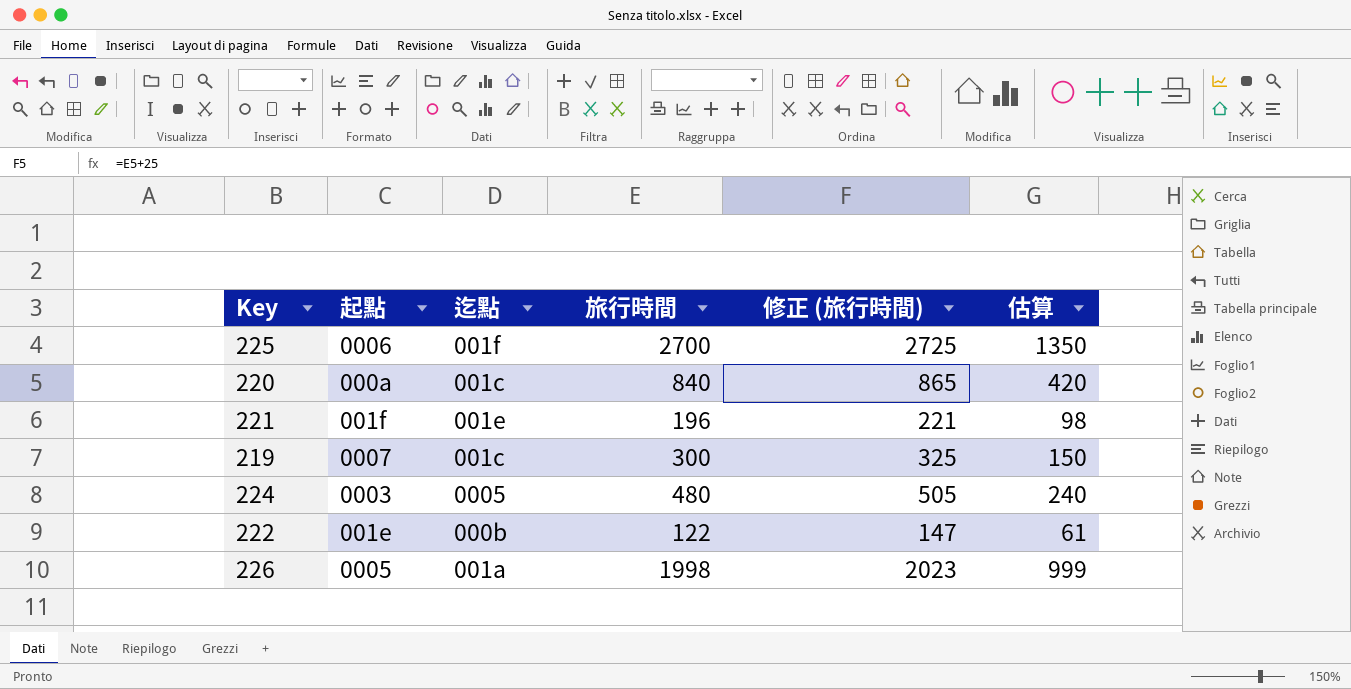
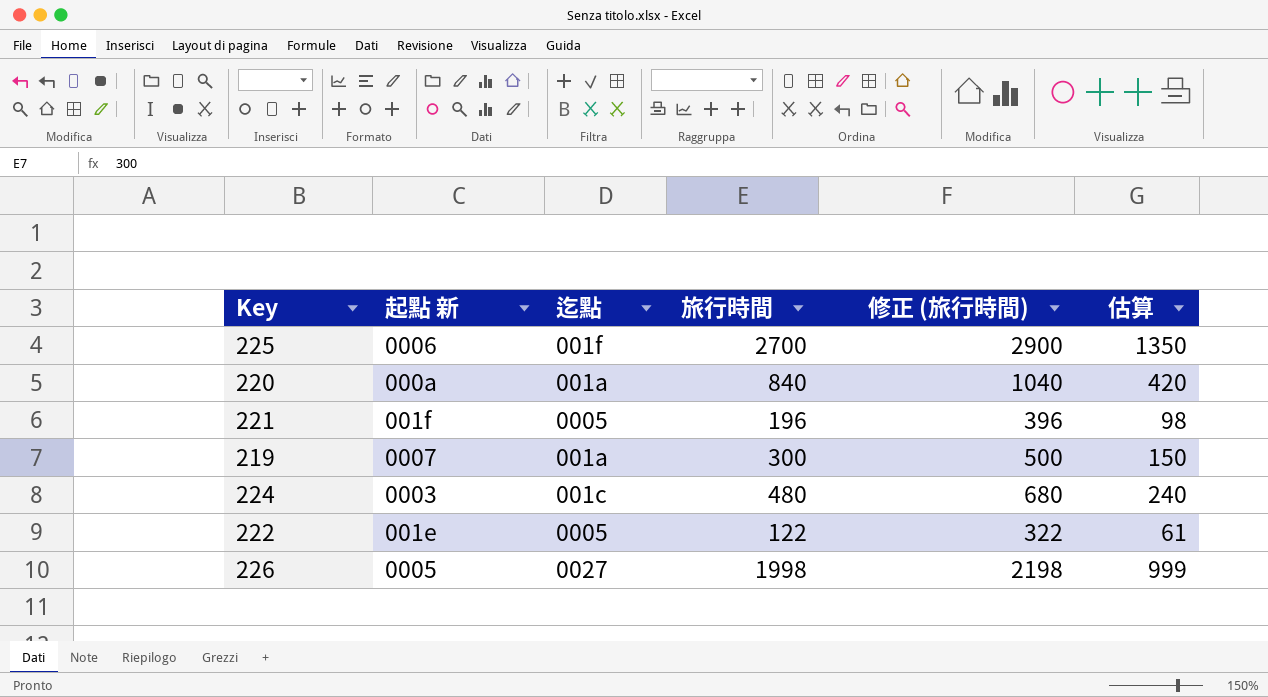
column name: 起點 -> 起點 新
column 修正 (旅行時間) | formula: [旅行時間] + 25 -> [旅行時間] + 200
220 | 迄點: 001c -> 001a
221 | 迄點: 001e -> 0005
219 | 迄點: 001c -> 001a
224 | 迄點: 0005 -> 001c
222 | 迄點: 000b -> 0005
226 | 迄點: 001a -> 0027

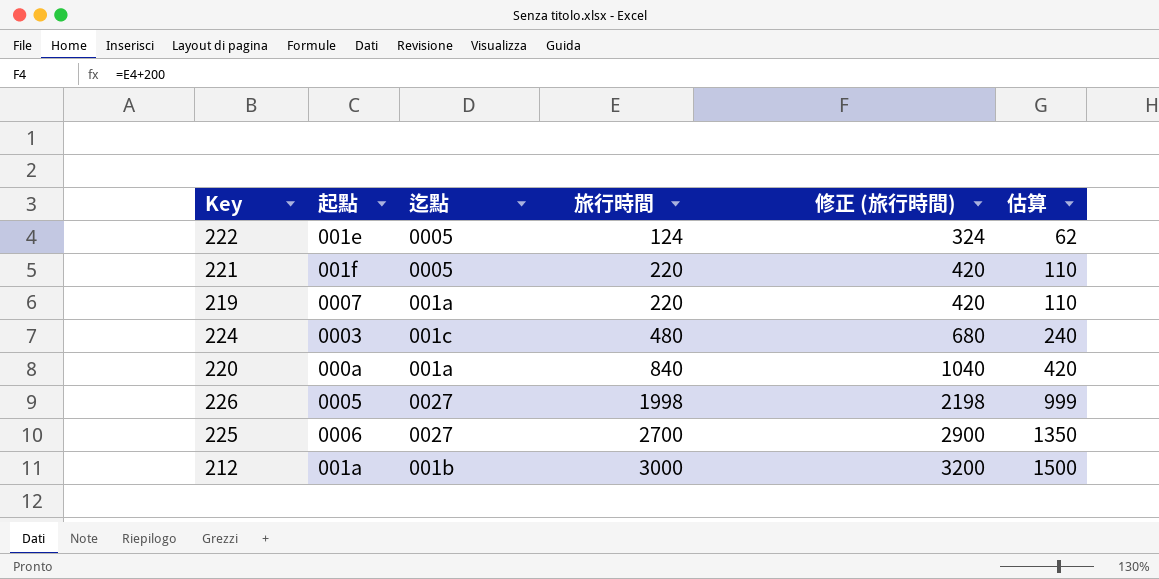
row order: none -> 旅行時間 ascending
column name: 起點 新 -> 起點
222 | 旅行時間: 122 -> 124
222 | 修正 (旅行時間): 322 -> 324
222 | 估算: 61 -> 62
221 | 旅行時間: 196 -> 220
221 | 修正 (旅行時間): 396 -> 420
221 | 估算: 98 -> 110
219 | 旅行時間: 300 -> 220
219 | 修正 (旅行時間): 500 -> 420
219 | 估算: 150 -> 110
225 | 迄點: 001f -> 0027
row 212: none -> 001a | 001b | 3000 | 3200 | 1500

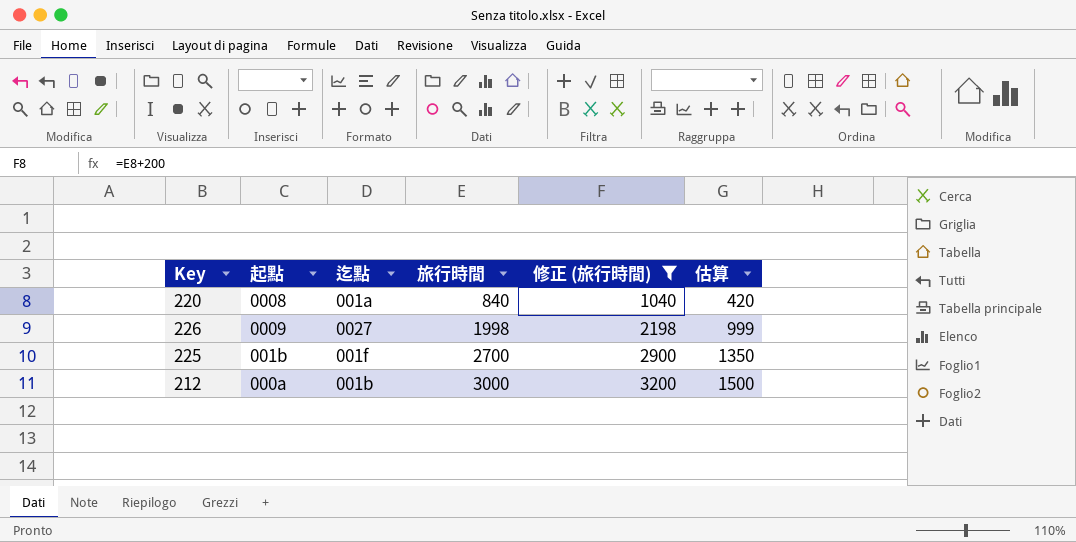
filter: none -> 修正 (旅行時間) >= 1040
220 | 起點: 000a -> 0008
226 | 起點: 0005 -> 0009
225 | 起點: 0006 -> 001b
225 | 迄點: 0027 -> 001f
212 | 起點: 001a -> 000a

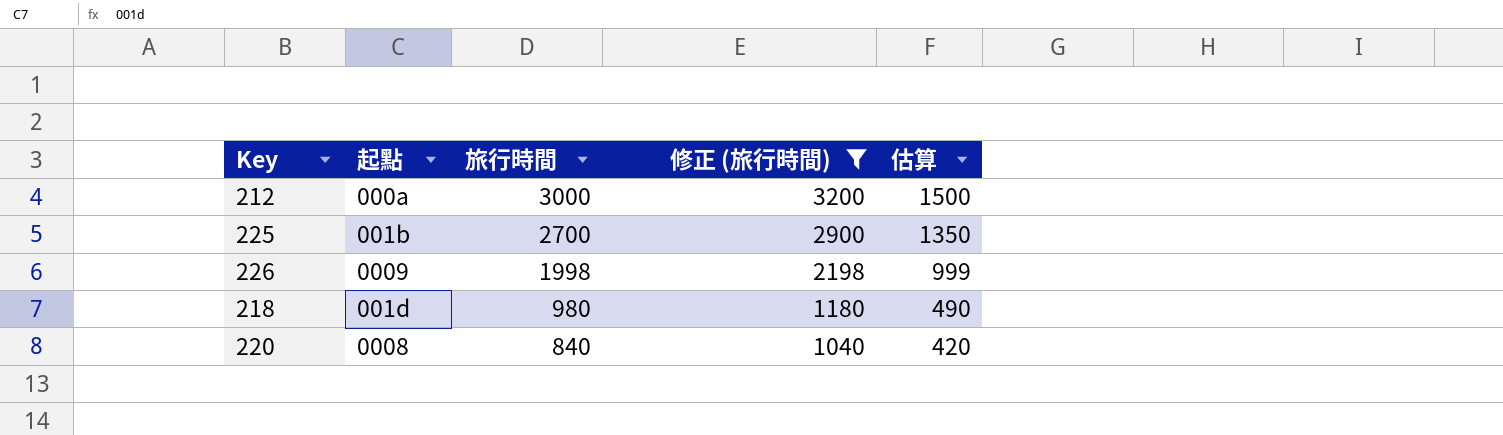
row order: 旅行時間 ascending -> 旅行時間 descending
column 迄點 | position: 3 -> none
row 218: none -> 001d | 980 | 1180 | 490

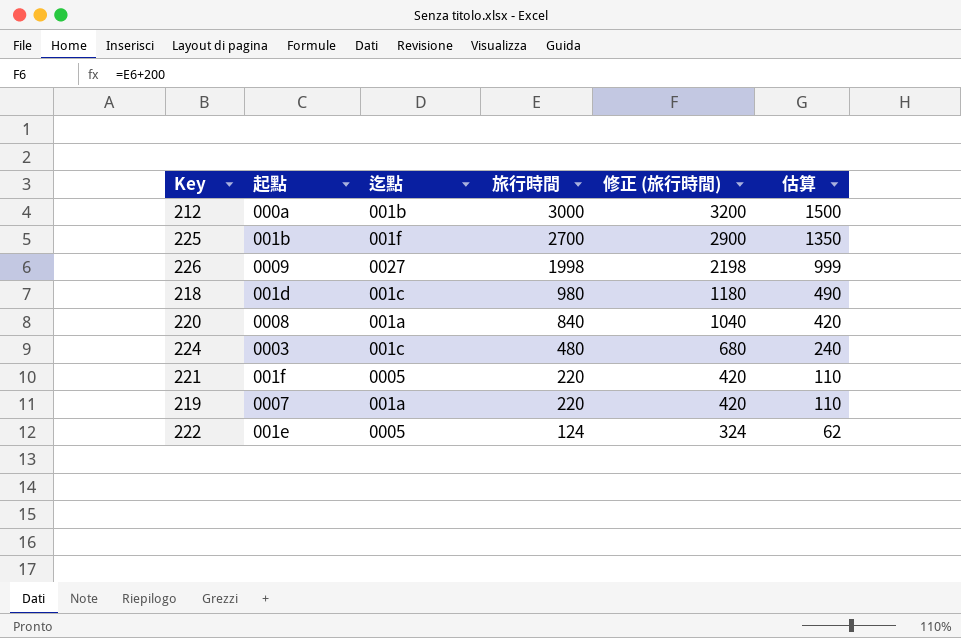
filter: 修正 (旅行時間) >= 1040 -> none
column 迄點 | position: none -> 3

